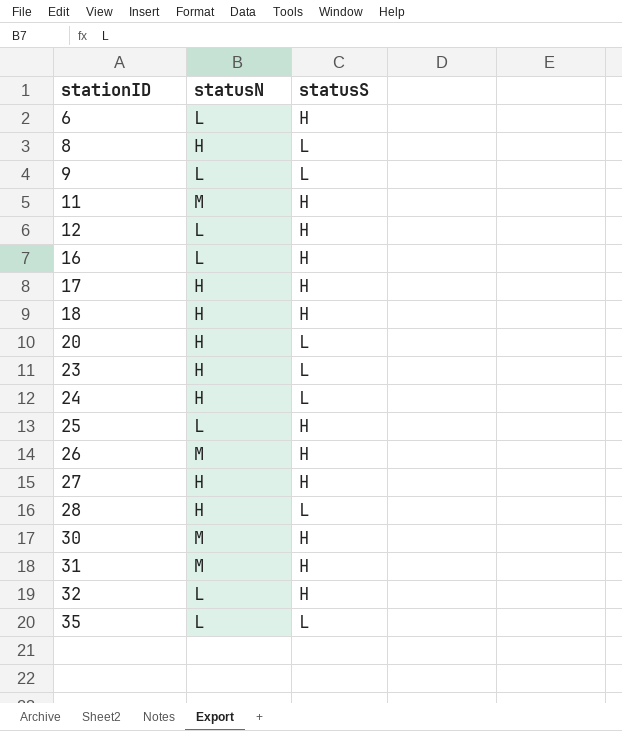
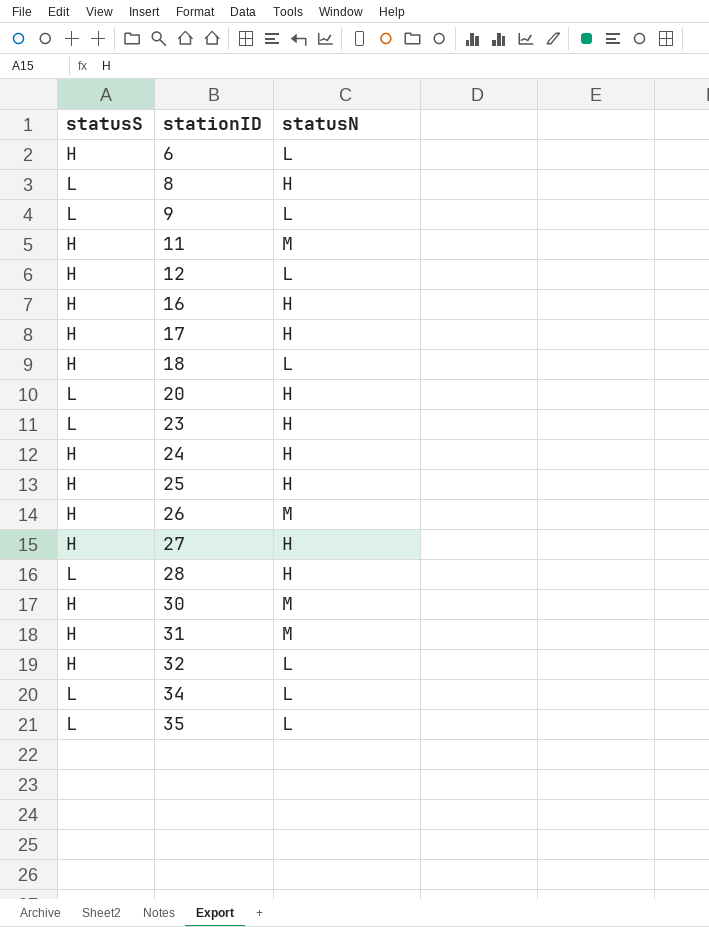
column statusS | position: 3 -> 1
16 | statusN: L -> H
18 | statusN: H -> L
24 | statusS: L -> H
25 | statusN: L -> H
row 34: none -> L | L

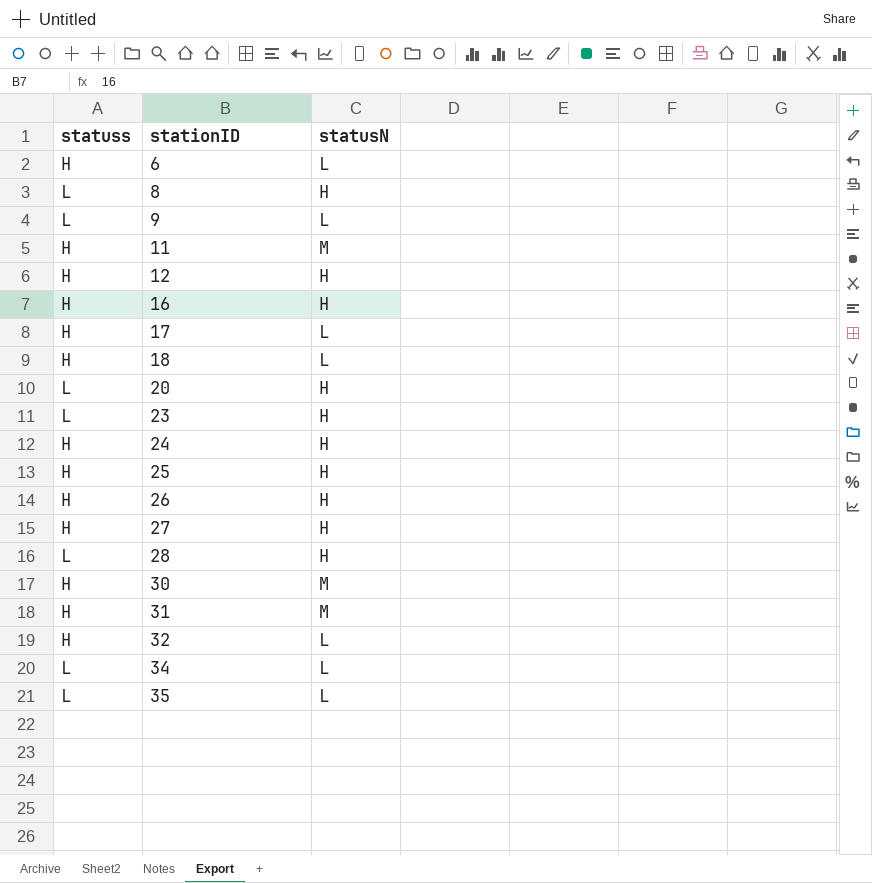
column name: statusS -> statuss
12 | statusN: L -> H
17 | statusN: H -> L
26 | statusN: M -> H

